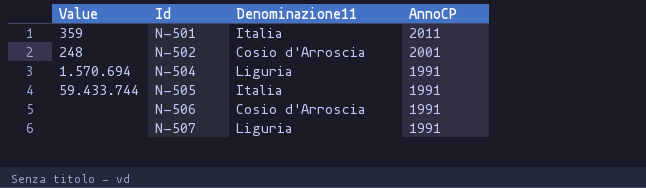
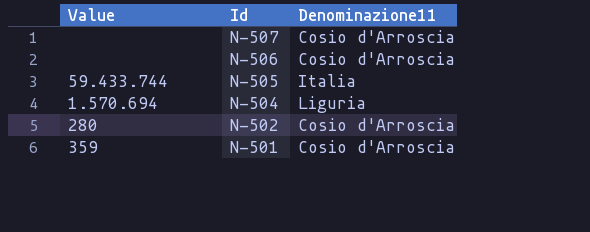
row order: Id ascending -> Id descending
column AnnoCP | position: 4 -> none
N-507 | Denominazione11: Liguria -> Cosio d'Arroscia
N-502 | Value: 248 -> 280
N-501 | Denominazione11: Italia -> Cosio d'Arroscia

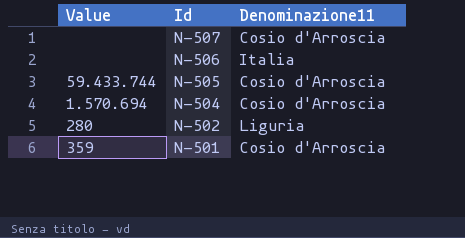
N-506 | Denominazione11: Cosio d'Arroscia -> Italia
N-505 | Denominazione11: Italia -> Cosio d'Arroscia
N-504 | Denominazione11: Liguria -> Cosio d'Arroscia
N-502 | Denominazione11: Cosio d'Arroscia -> Liguria

